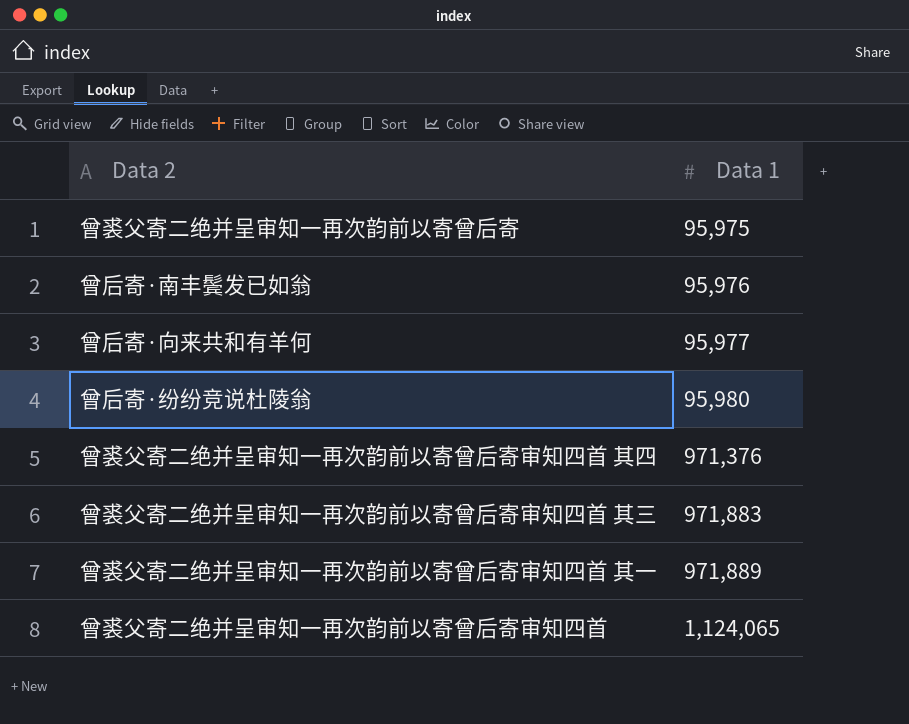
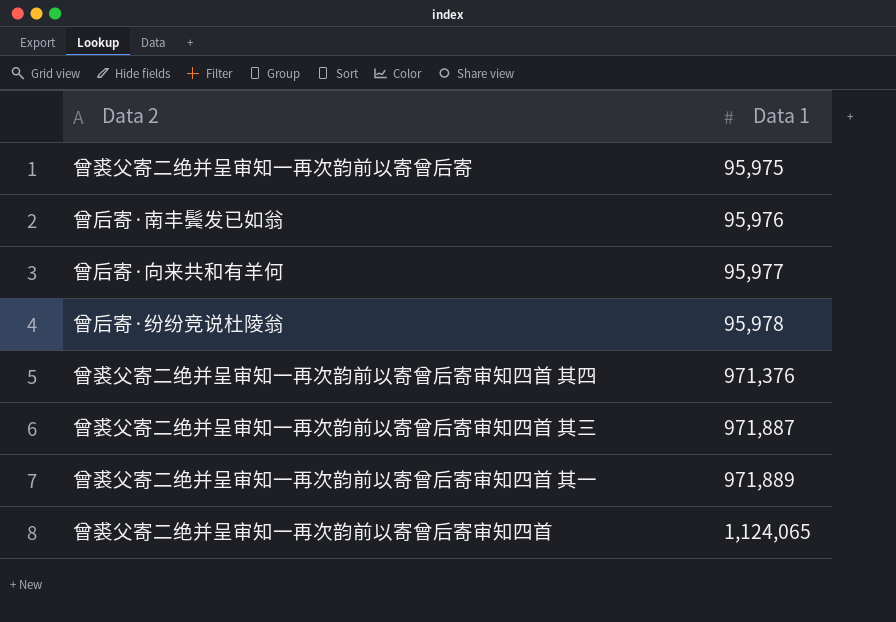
曾后寄·纷纷竞说杜陵翁 | Data 1: 95,980 -> 95,978
曾裘父寄二绝并呈审知一再次韵前以寄曾后寄审知四首 其三 | Data 1: 971,883 -> 971,887

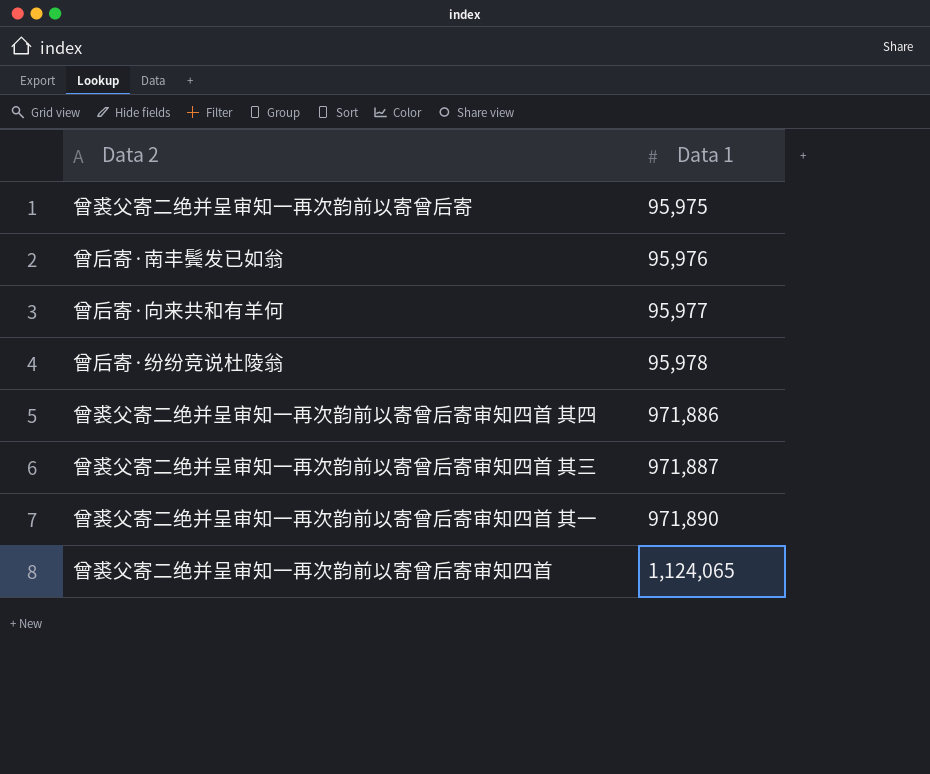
曾裘父寄二绝并呈审知一再次韵前以寄曾后寄审知四首 其四 | Data 1: 971,376 -> 971,886
曾裘父寄二绝并呈审知一再次韵前以寄曾后寄审知四首 其一 | Data 1: 971,889 -> 971,890

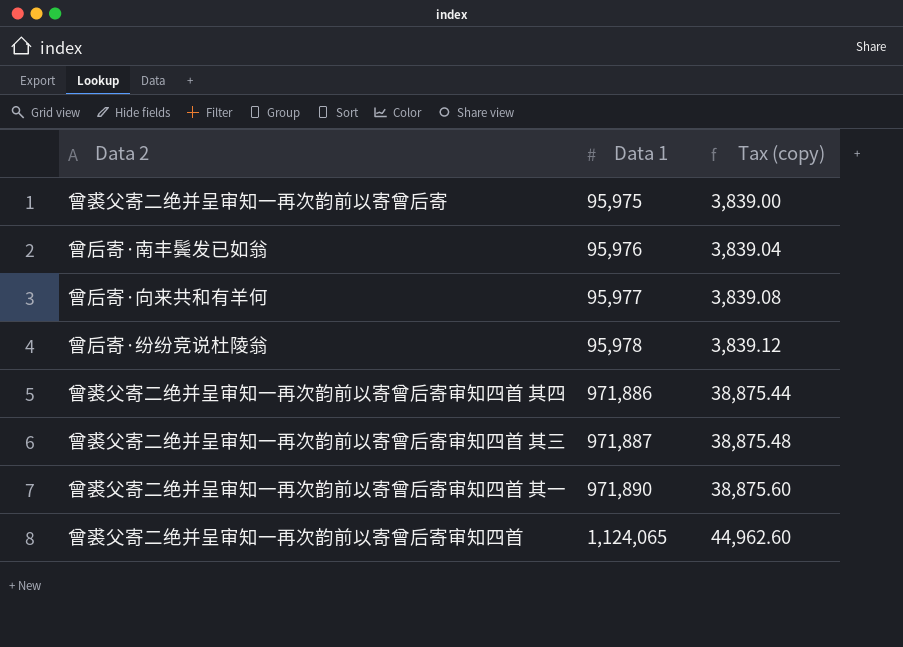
column Tax (copy) | formula: none -> [Data 1] * 0.04

